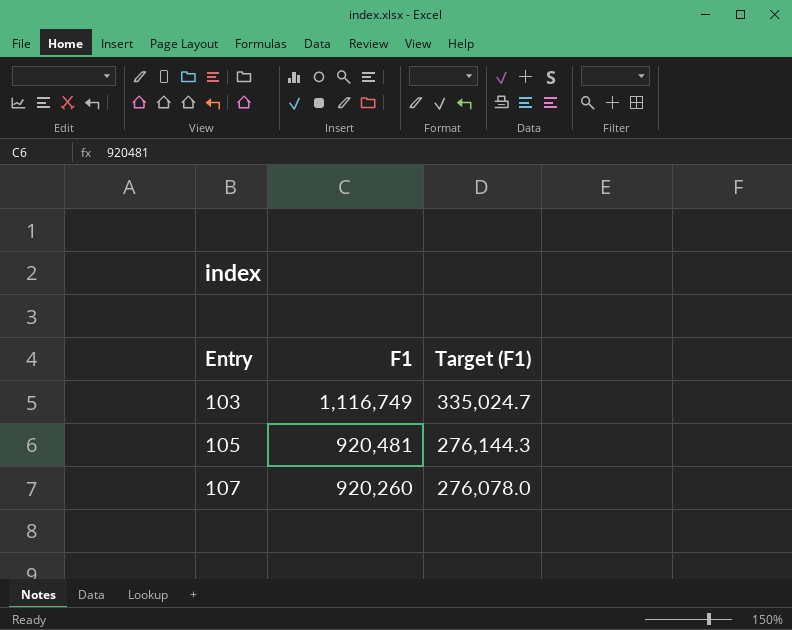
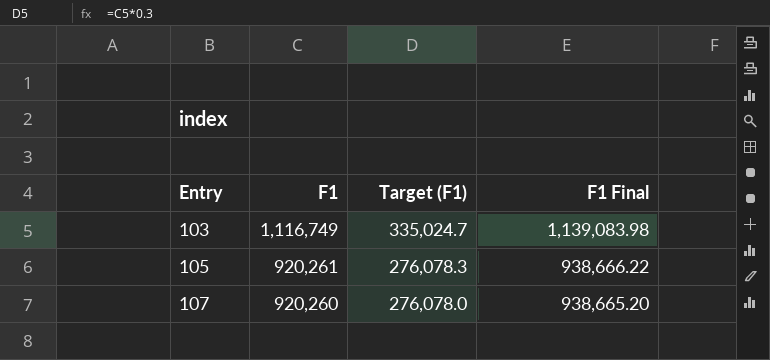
column F1 Final | formula: none -> [F1] * 1.02
105 | F1: 920,481 -> 920,261
105 | Target (F1): 276,144.3 -> 276,078.3

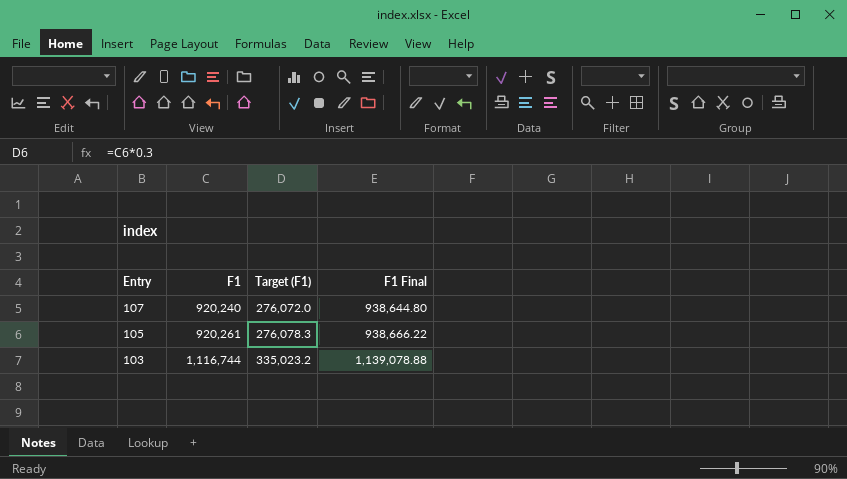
row order: Entry ascending -> Entry descending
107 | F1: 920,260 -> 920,240
107 | Target (F1): 276,078.0 -> 276,072.0
107 | F1 Final: 938,665.20 -> 938,644.80
103 | F1: 1,116,749 -> 1,116,744
103 | Target (F1): 335,024.7 -> 335,023.2
103 | F1 Final: 1,139,083.98 -> 1,139,078.88

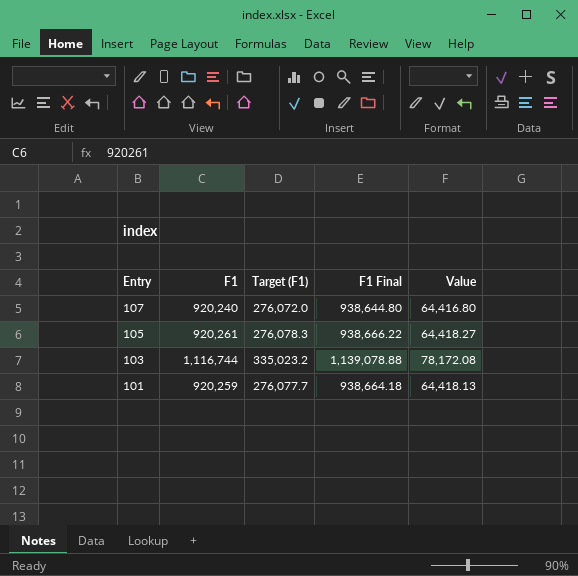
column Value | formula: none -> [F1] * 0.07
row 101: none -> 920,259 | 276,077.7 | 938,664.18 | 64,418.13

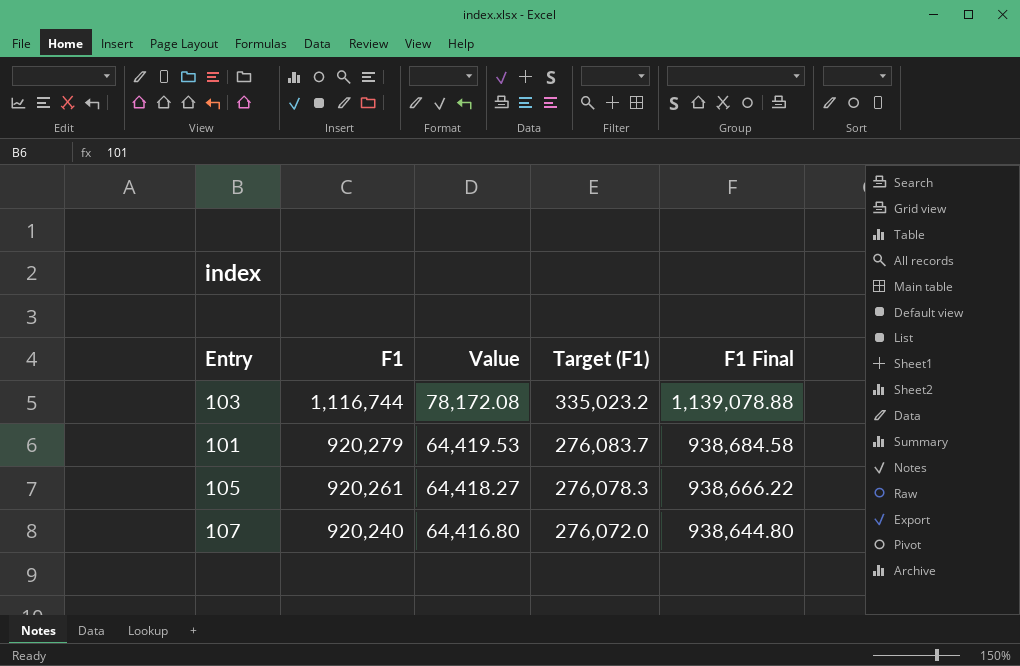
row order: Entry descending -> F1 descending
column Value | position: 5 -> 3
101 | F1: 920,259 -> 920,279
101 | Value: 64,418.13 -> 64,419.53
101 | Target (F1): 276,077.7 -> 276,083.7
101 | F1 Final: 938,664.18 -> 938,684.58

